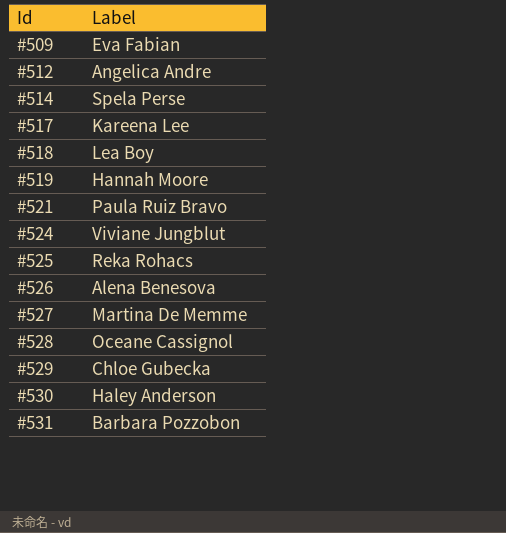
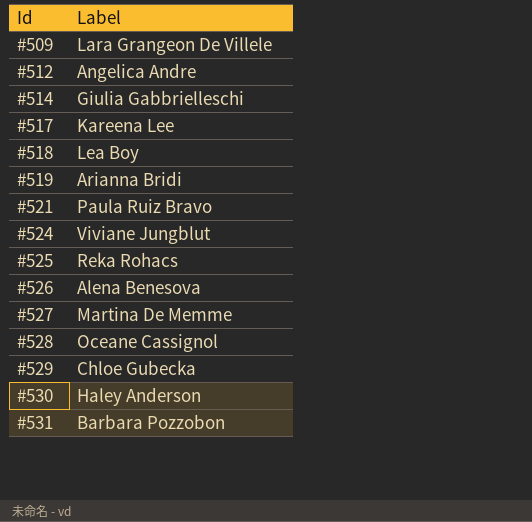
#509 | Label: Eva Fabian -> Lara Grangeon De Villele
#514 | Label: Spela Perse -> Giulia Gabbrielleschi
#519 | Label: Hannah Moore -> Arianna Bridi

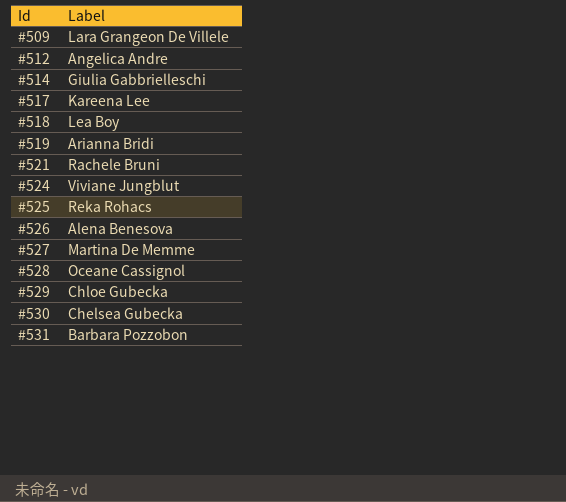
#521 | Label: Paula Ruiz Bravo -> Rachele Bruni
#530 | Label: Haley Anderson -> Chelsea Gubecka

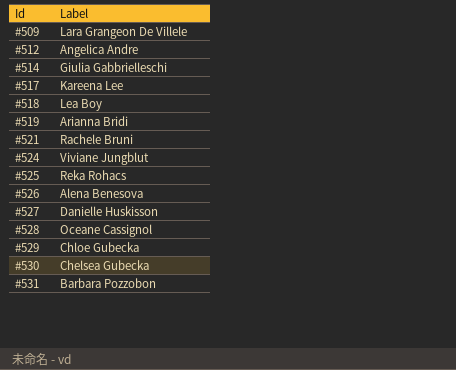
#527 | Label: Martina De Memme -> Danielle Huskisson

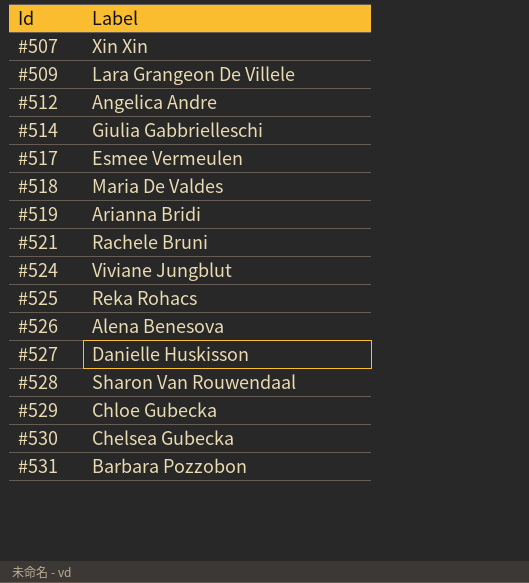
row #507: none -> Xin Xin
#517 | Label: Kareena Lee -> Esmee Vermeulen
#518 | Label: Lea Boy -> Maria De Valdes
#528 | Label: Oceane Cassignol -> Sharon Van Rouwendaal

